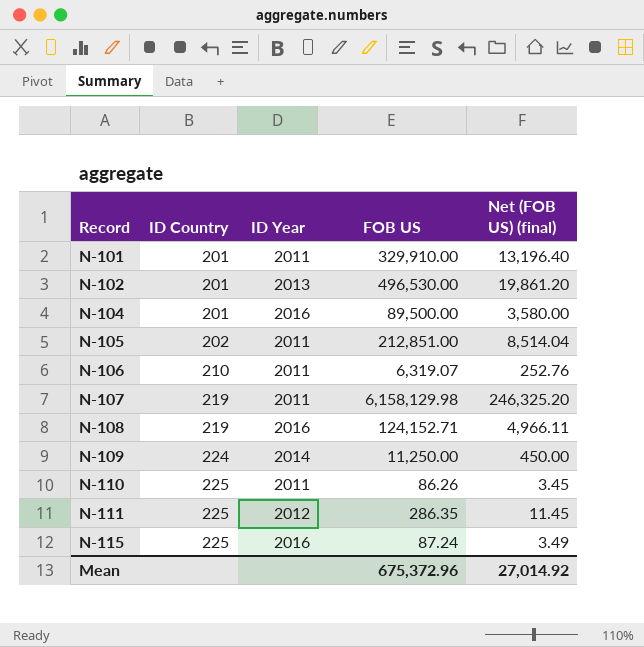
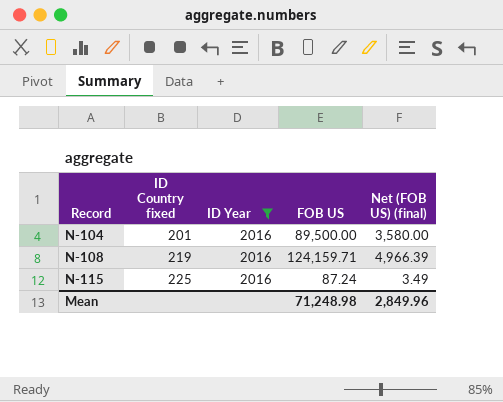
filter: none -> ID Year = 2016
column name: ID Country -> ID Country fixed
N-108 | FOB US: 124,152.71 -> 124,159.71
N-108 | Net (FOB US) (final): 4,966.11 -> 4,966.39
Mean | FOB US: 675,372.96 -> 71,248.98
Mean | Net (FOB US) (final): 27,014.92 -> 2,849.96

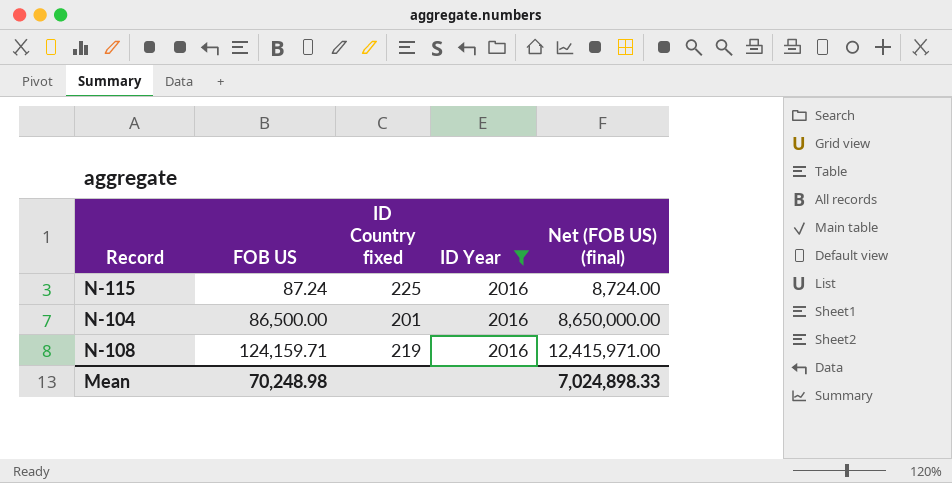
row order: Record ascending -> FOB US ascending
column FOB US | position: 4 -> 2
column Net (FOB US) (final) | formula: [FOB US] * 0.04 -> [FOB US] * 100
N-104 | FOB US: 89,500.00 -> 86,500.00
Mean | FOB US: 71,248.98 -> 70,248.98
Mean | Net (FOB US) (final): 2,849.96 -> 7,024,898.33

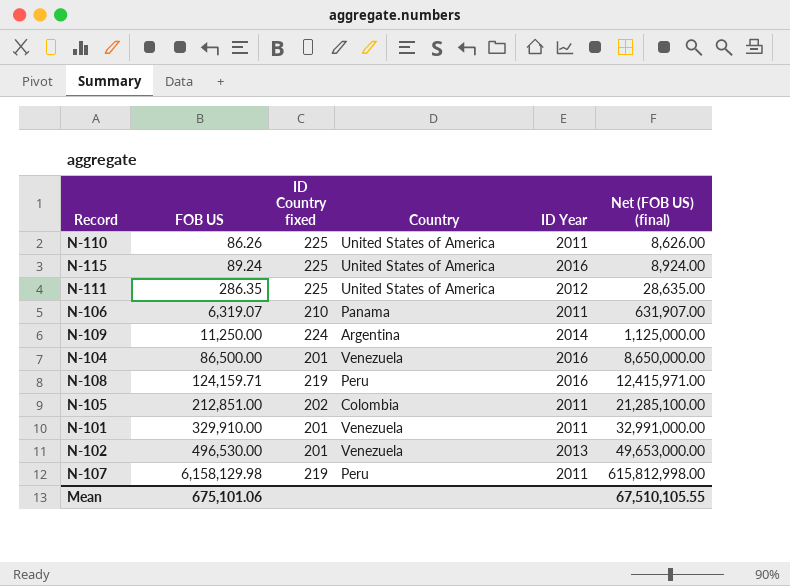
filter: ID Year = 2016 -> none
column Country | position: none -> 4
N-115 | FOB US: 87.24 -> 89.24
N-115 | Net (FOB US) (final): 8,724.00 -> 8,924.00
Mean | FOB US: 70,248.98 -> 675,101.06
Mean | Net (FOB US) (final): 7,024,898.33 -> 67,510,105.55

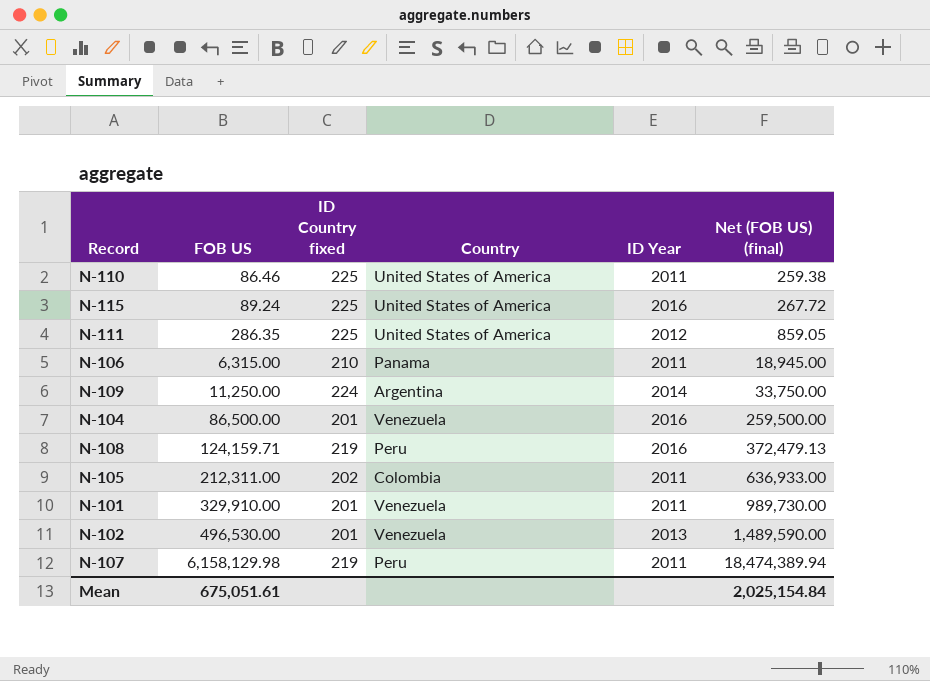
column Net (FOB US) (final) | formula: [FOB US] * 100 -> [FOB US] * 3
N-110 | FOB US: 86.26 -> 86.46
N-106 | FOB US: 6,319.07 -> 6,315.00
N-105 | FOB US: 212,851.00 -> 212,311.00
Mean | FOB US: 675,101.06 -> 675,051.61
Mean | Net (FOB US) (final): 67,510,105.55 -> 2,025,154.84

